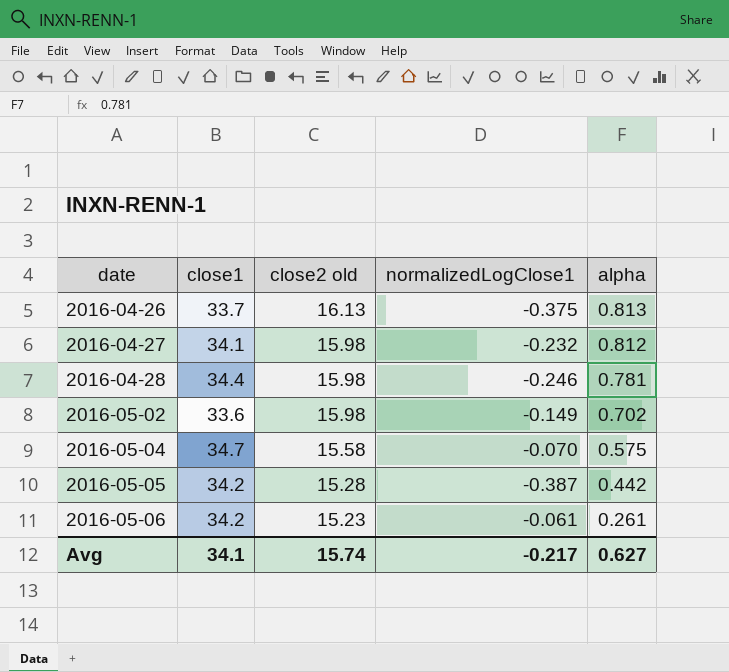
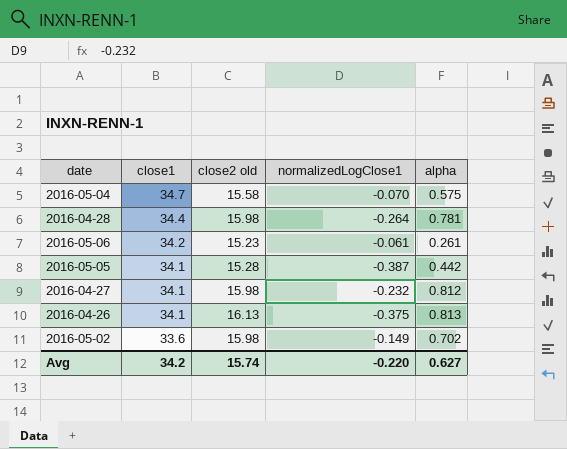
row order: date ascending -> close1 descending
2016-04-28 | normalizedLogClose1: -0.246 -> -0.264
2016-05-05 | close1: 34.2 -> 34.1
2016-04-26 | close1: 33.7 -> 34.1
Avg | close1: 34.1 -> 34.2
Avg | normalizedLogClose1: -0.217 -> -0.220

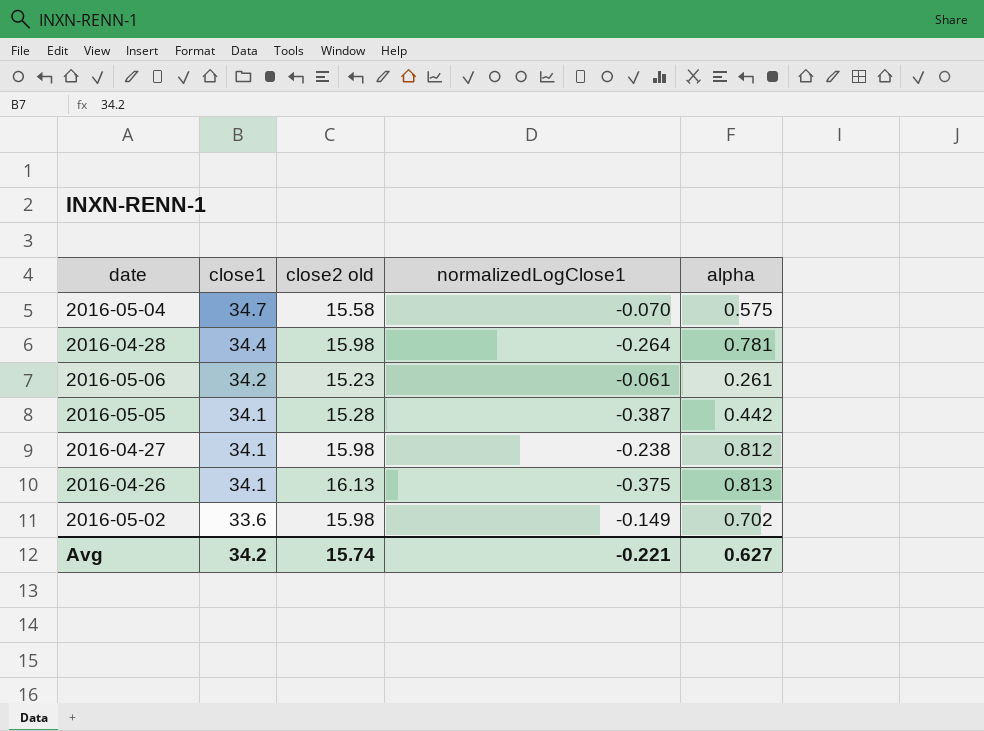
2016-04-27 | normalizedLogClose1: -0.232 -> -0.238
Avg | normalizedLogClose1: -0.220 -> -0.221

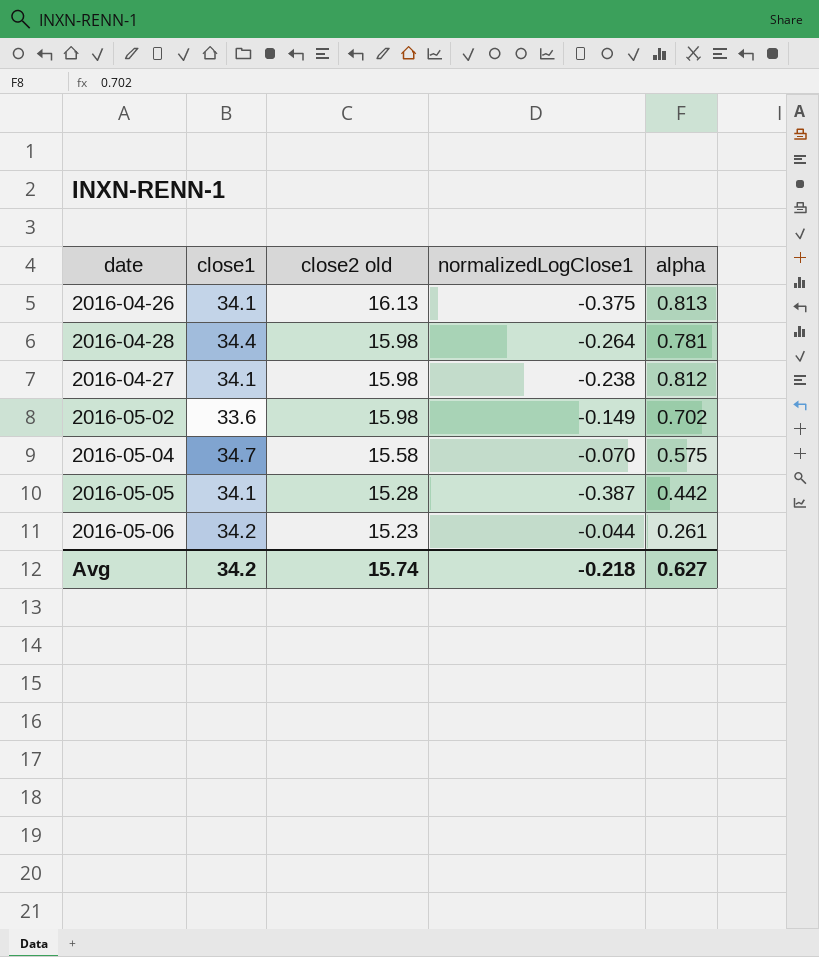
row order: close1 descending -> close2 old descending
2016-05-06 | normalizedLogClose1: -0.061 -> -0.044
Avg | normalizedLogClose1: -0.221 -> -0.218

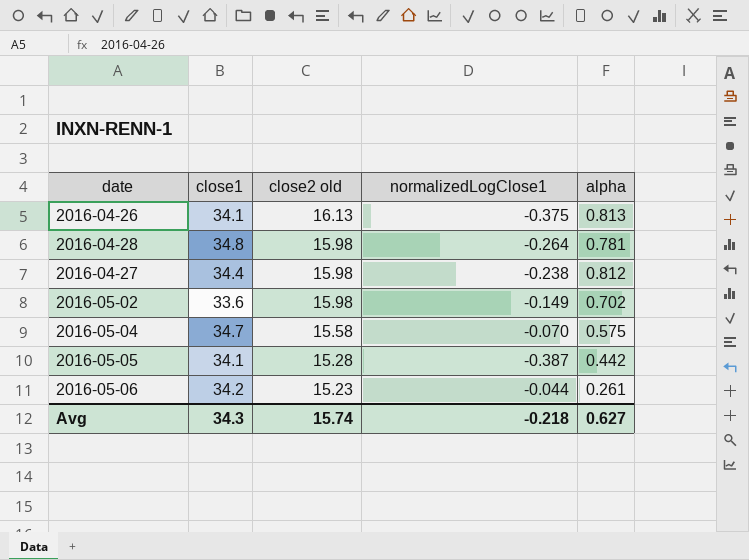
2016-04-28 | close1: 34.4 -> 34.8
2016-04-27 | close1: 34.1 -> 34.4
Avg | close1: 34.2 -> 34.3

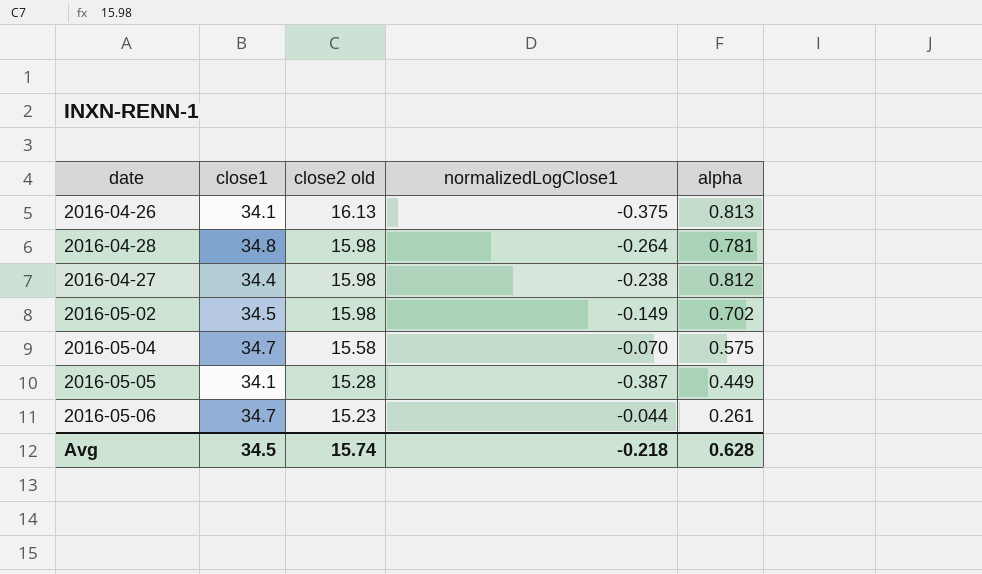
2016-05-02 | close1: 33.6 -> 34.5
2016-05-05 | alpha: 0.442 -> 0.449
2016-05-06 | close1: 34.2 -> 34.7
Avg | close1: 34.3 -> 34.5
Avg | alpha: 0.627 -> 0.628

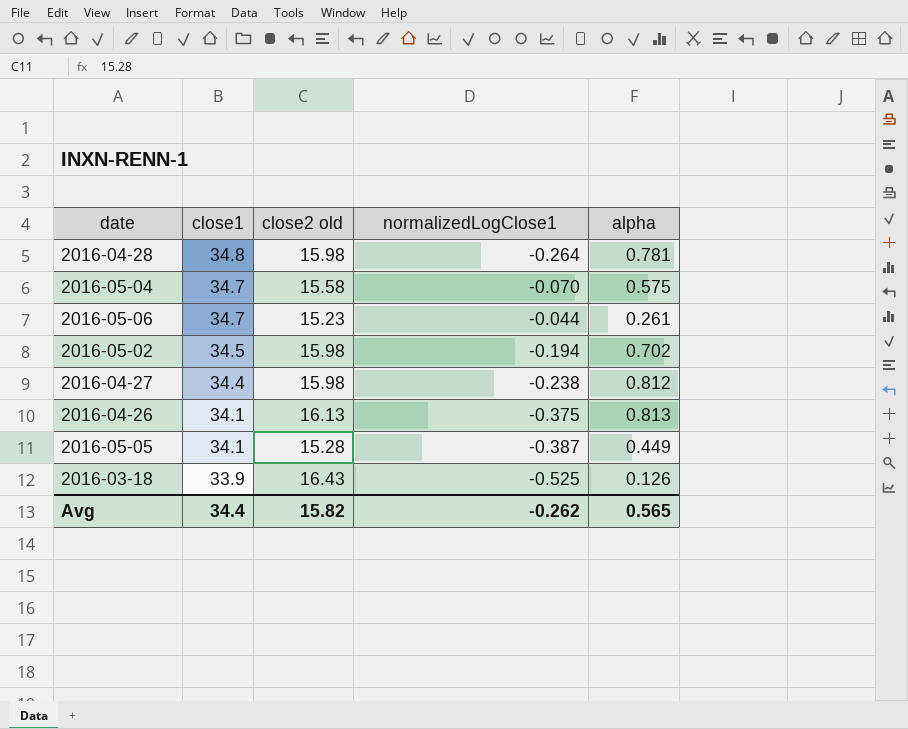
row order: close2 old descending -> close1 descending
2016-05-02 | normalizedLogClose1: -0.149 -> -0.194
row 2016-03-18: none -> 33.9 | 16.43 | -0.525 | 0.126
Avg | close1: 34.5 -> 34.4
Avg | close2 old: 15.74 -> 15.82
Avg | normalizedLogClose1: -0.218 -> -0.262
Avg | alpha: 0.628 -> 0.565

